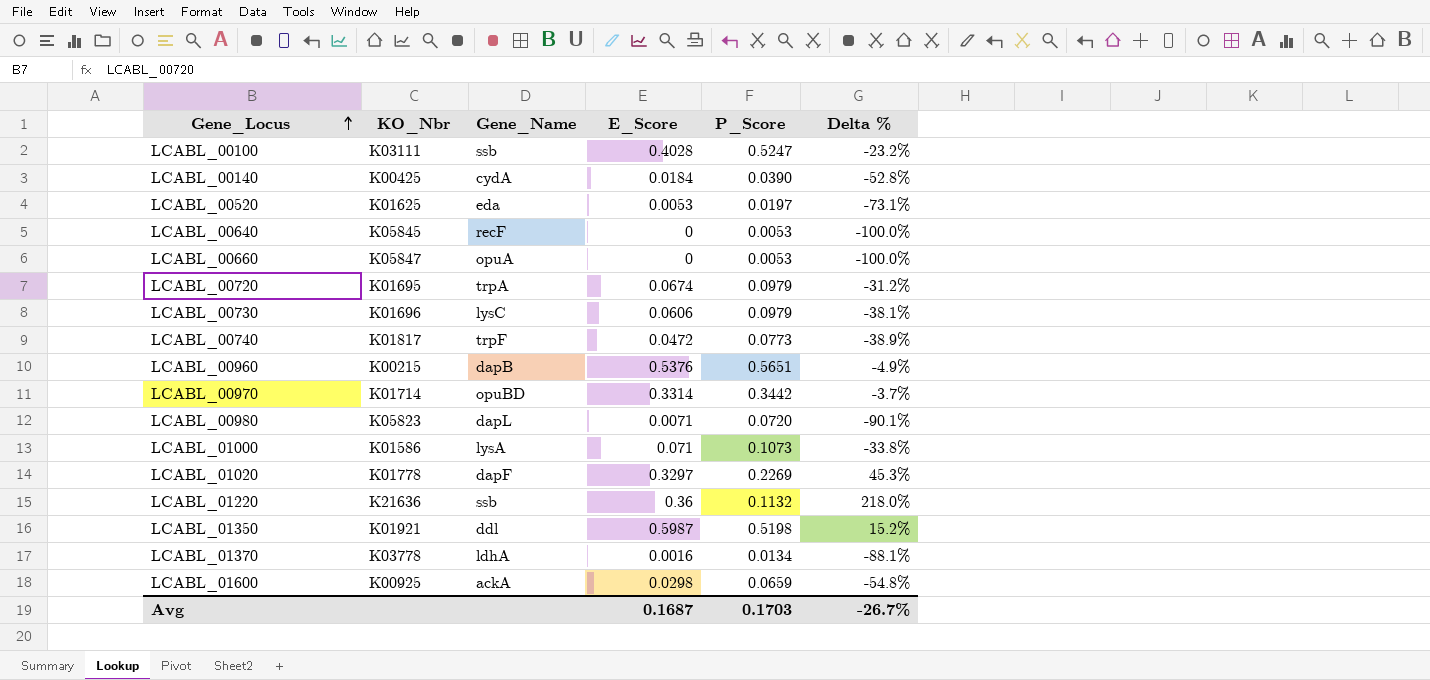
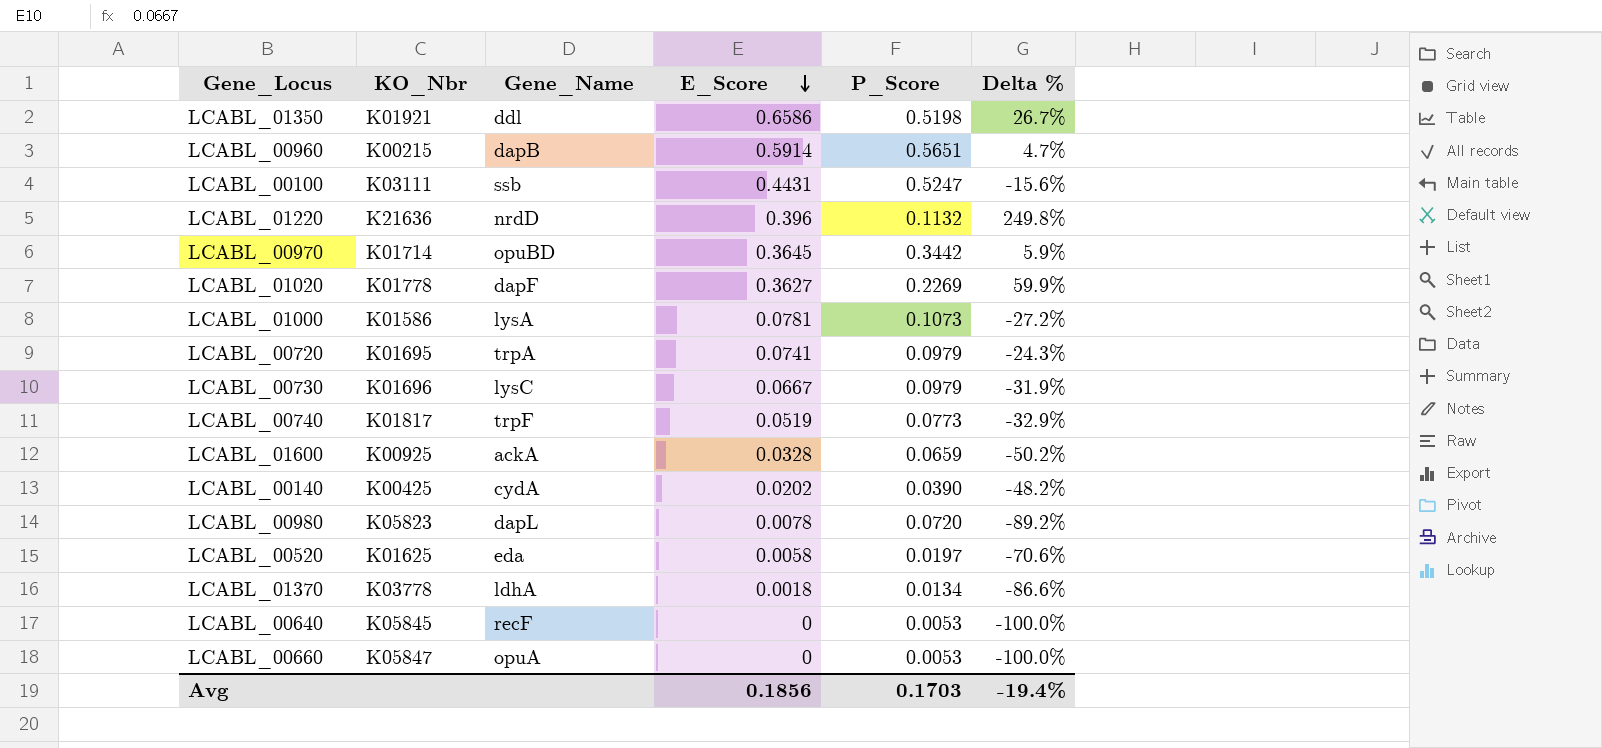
row order: Gene_Locus ascending -> E_Score descending
LCABL_01350 | E_Score: 0.5987 -> 0.6586
LCABL_01350 | Delta %: 15.2% -> 26.7%
LCABL_00960 | E_Score: 0.5376 -> 0.5914
LCABL_00960 | Delta %: -4.9% -> 4.7%
LCABL_00100 | E_Score: 0.4028 -> 0.4431
LCABL_00100 | Delta %: -23.2% -> -15.6%
LCABL_01220 | Gene_Name: ssb -> nrdD
LCABL_01220 | E_Score: 0.36 -> 0.396
LCABL_01220 | Delta %: 218.0% -> 249.8%
LCABL_00970 | E_Score: 0.3314 -> 0.3645
LCABL_00970 | Delta %: -3.7% -> 5.9%
LCABL_01020 | E_Score: 0.3297 -> 0.3627
LCABL_01020 | Delta %: 45.3% -> 59.9%
LCABL_01000 | E_Score: 0.071 -> 0.0781
LCABL_01000 | Delta %: -33.8% -> -27.2%
LCABL_00720 | E_Score: 0.0674 -> 0.0741
LCABL_00720 | Delta %: -31.2% -> -24.3%
LCABL_00730 | E_Score: 0.0606 -> 0.0667
LCABL_00730 | Delta %: -38.1% -> -31.9%
LCABL_00740 | E_Score: 0.0472 -> 0.0519
LCABL_00740 | Delta %: -38.9% -> -32.9%
LCABL_01600 | E_Score: 0.0298 -> 0.0328
LCABL_01600 | Delta %: -54.8% -> -50.2%
LCABL_00140 | E_Score: 0.0184 -> 0.0202
LCABL_00140 | Delta %: -52.8% -> -48.2%
LCABL_00980 | E_Score: 0.0071 -> 0.0078
LCABL_00980 | Delta %: -90.1% -> -89.2%
LCABL_00520 | E_Score: 0.0053 -> 0.0058
LCABL_00520 | Delta %: -73.1% -> -70.6%
LCABL_01370 | E_Score: 0.0016 -> 0.0018
LCABL_01370 | Delta %: -88.1% -> -86.6%
Avg | E_Score: 0.1687 -> 0.1856
Avg | Delta %: -26.7% -> -19.4%

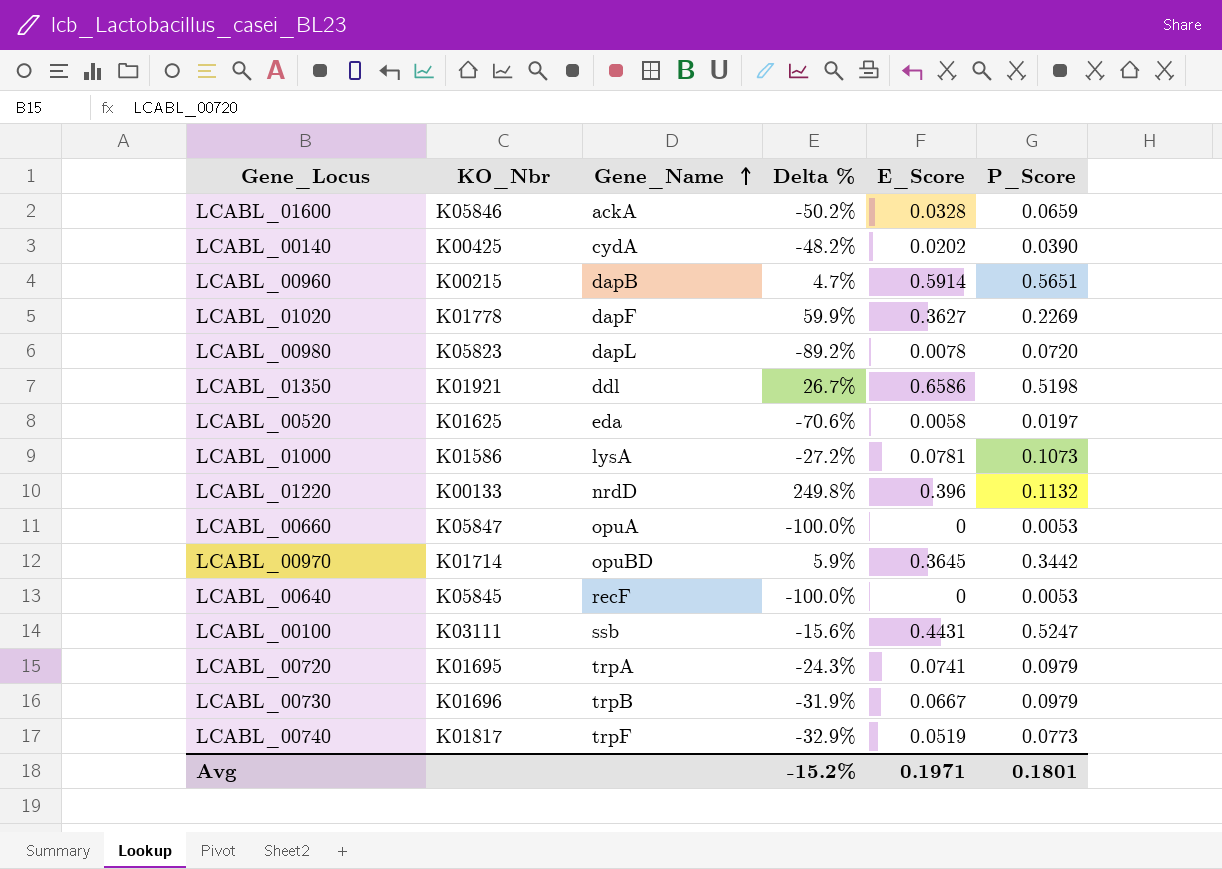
row order: E_Score descending -> Gene_Name ascending
column Delta % | position: 6 -> 4
row LCABL_01370: K03778 | ldhA | 0.0018 | 0.0134 | -86.6% -> none
LCABL_01600 | KO_Nbr: K00925 -> K05846
LCABL_01220 | KO_Nbr: K21636 -> K00133
LCABL_00730 | Gene_Name: lysC -> trpB
Avg | Delta %: -19.4% -> -15.2%
Avg | E_Score: 0.1856 -> 0.1971
Avg | P_Score: 0.1703 -> 0.1801

